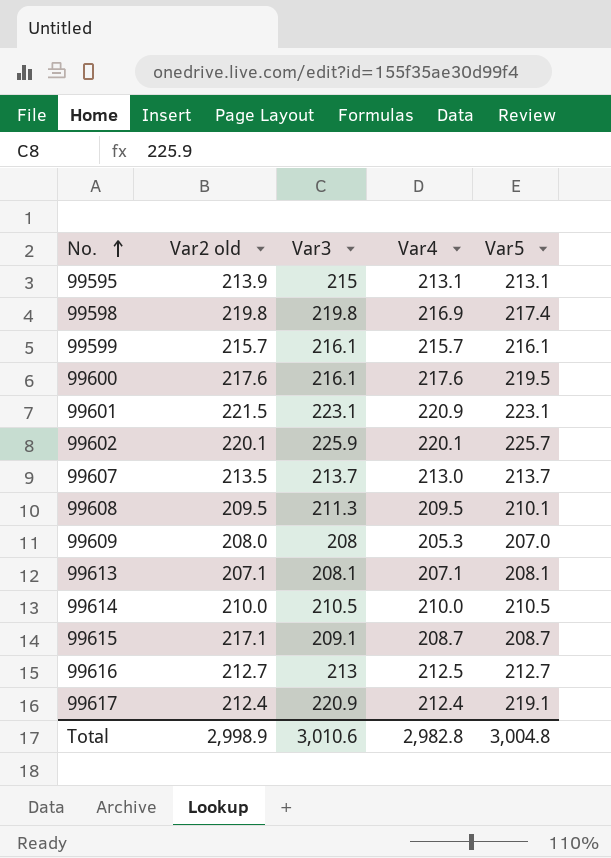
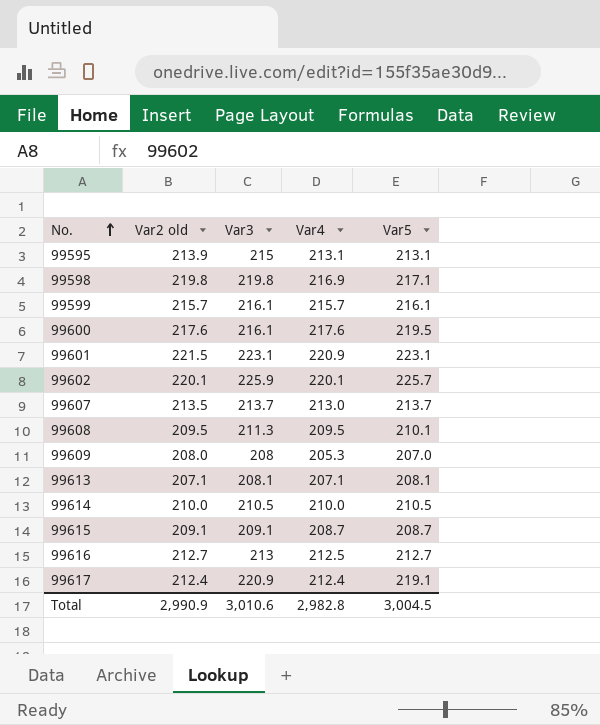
99598 | Var5: 217.4 -> 217.1
99615 | Var2 old: 217.1 -> 209.1
Total | Var2 old: 2,998.9 -> 2,990.9
Total | Var5: 3,004.8 -> 3,004.5

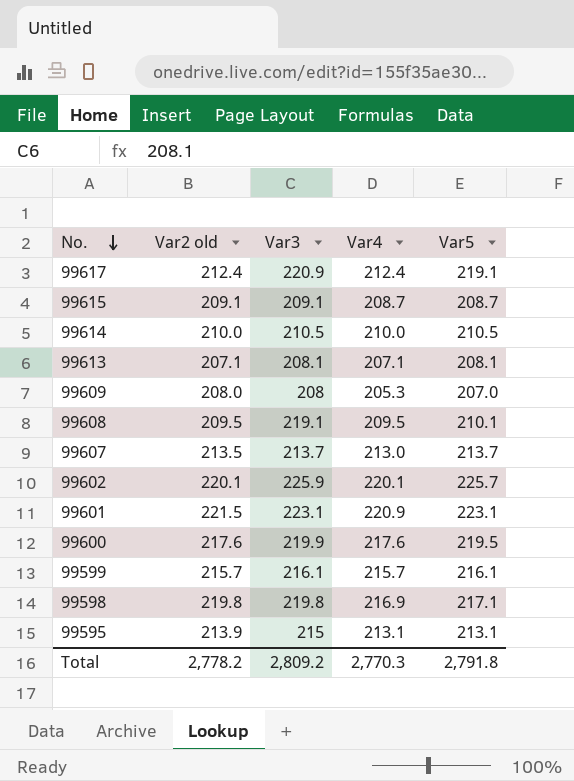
row order: No. ascending -> No. descending
row 99616: 212.7 | 213 | 212.5 | 212.7 -> none
99608 | Var3: 211.3 -> 219.1
99600 | Var3: 216.1 -> 219.9
Total | Var2 old: 2,990.9 -> 2,778.2
Total | Var3: 3,010.6 -> 2,809.2
Total | Var4: 2,982.8 -> 2,770.3
Total | Var5: 3,004.5 -> 2,791.8

